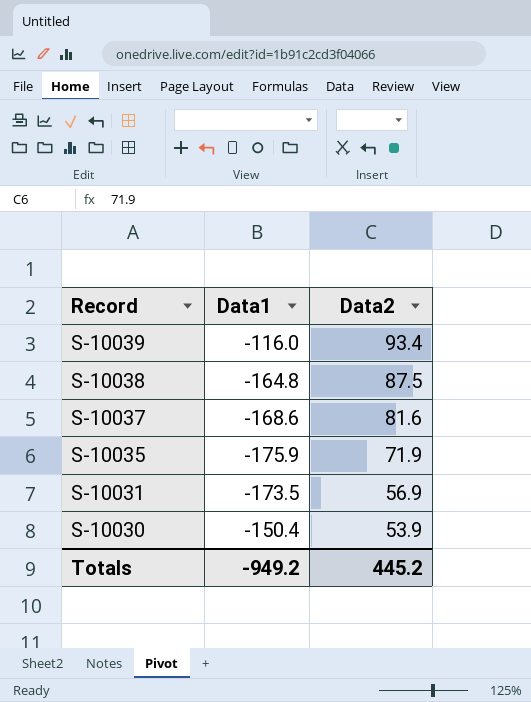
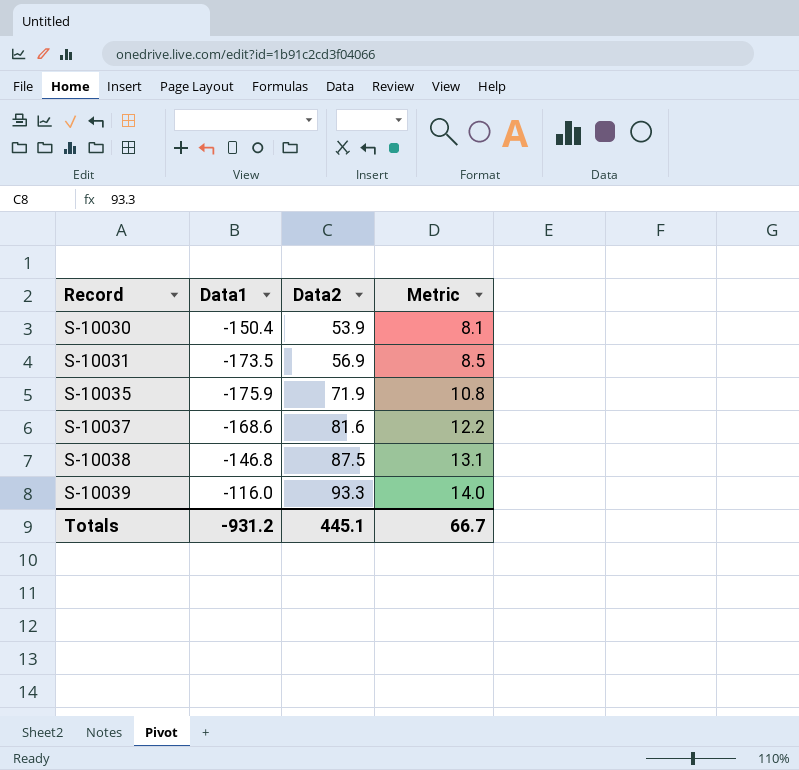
row order: Record descending -> Record ascending
column Metric | formula: none -> [Data2] * 0.15
S-10038 | Data1: -164.8 -> -146.8
S-10039 | Data2: 93.4 -> 93.3
Totals | Data1: -949.2 -> -931.2
Totals | Data2: 445.2 -> 445.1

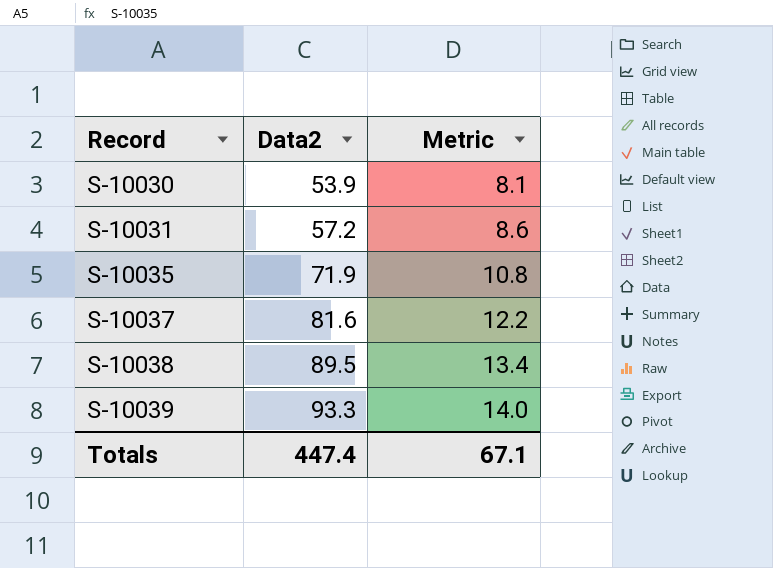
column Data1 | position: 2 -> none
S-10031 | Data2: 56.9 -> 57.2
S-10031 | Metric: 8.5 -> 8.6
S-10038 | Data2: 87.5 -> 89.5
S-10038 | Metric: 13.1 -> 13.4
Totals | Data2: 445.1 -> 447.4
Totals | Metric: 66.7 -> 67.1

